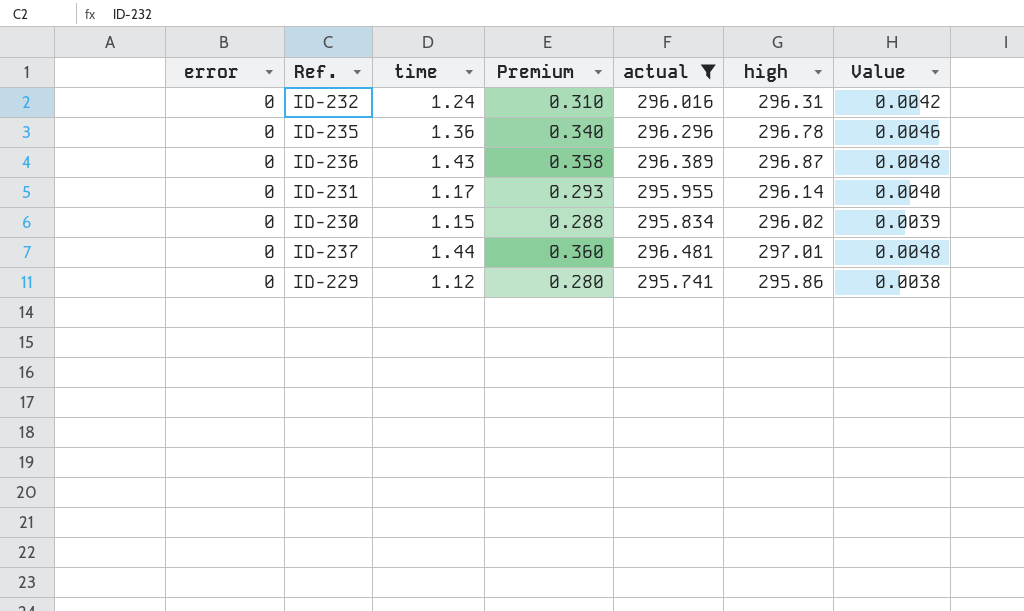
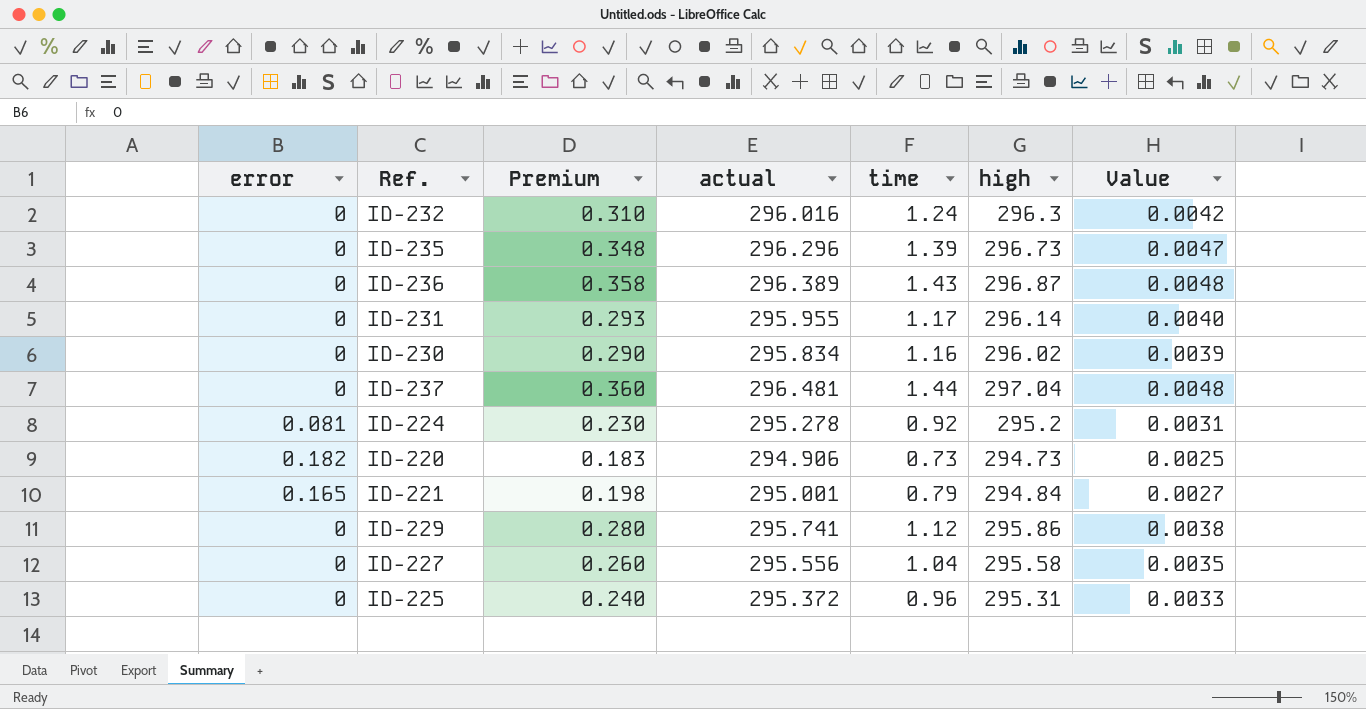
filter: actual >= 295.741 -> none
column time | position: 3 -> 5
ID-232 | high: 296.31 -> 296.3
ID-235 | Premium: 0.340 -> 0.348
ID-235 | time: 1.36 -> 1.39
ID-235 | high: 296.78 -> 296.73
ID-235 | Value: 0.0046 -> 0.0047
ID-230 | Premium: 0.288 -> 0.290
ID-230 | time: 1.15 -> 1.16
ID-237 | high: 297.01 -> 297.04

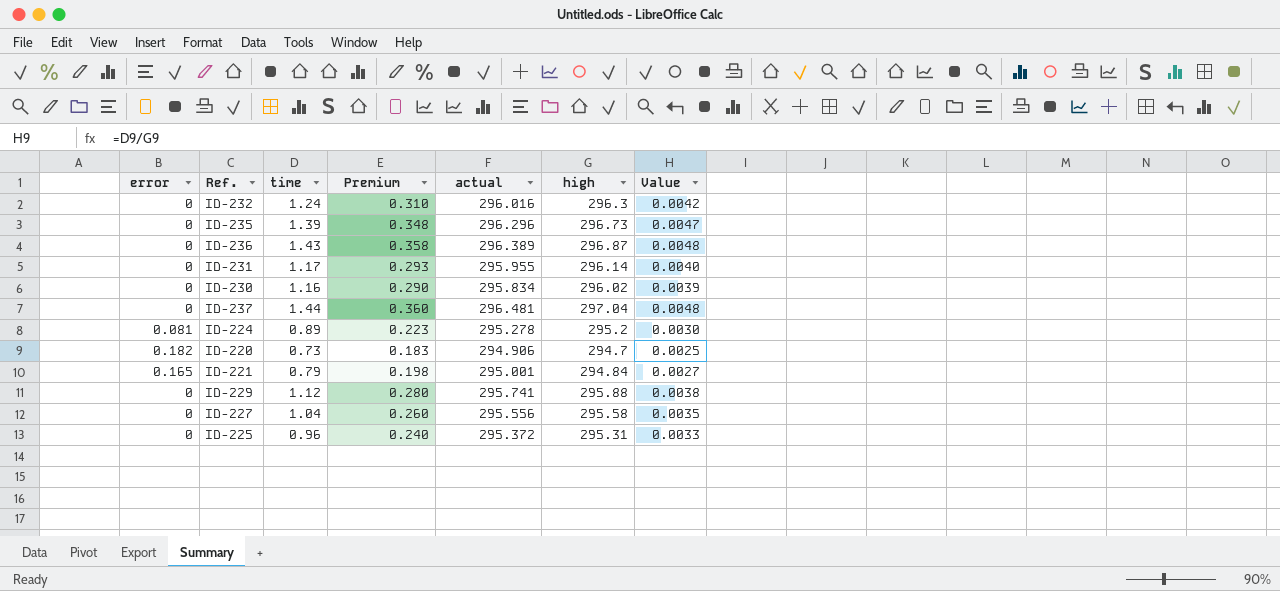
column time | position: 5 -> 3
ID-224 | time: 0.92 -> 0.89
ID-224 | Premium: 0.230 -> 0.223
ID-224 | Value: 0.0031 -> 0.0030
ID-220 | high: 294.73 -> 294.7
ID-229 | high: 295.86 -> 295.88

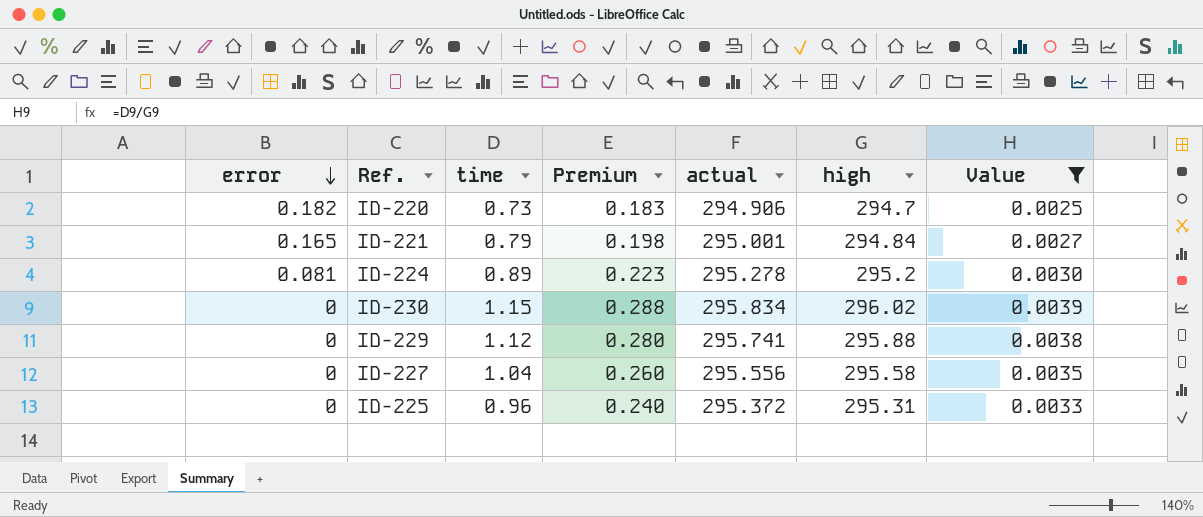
filter: none -> Value <= 0.0039
row order: none -> error descending
ID-230 | time: 1.16 -> 1.15
ID-230 | Premium: 0.290 -> 0.288

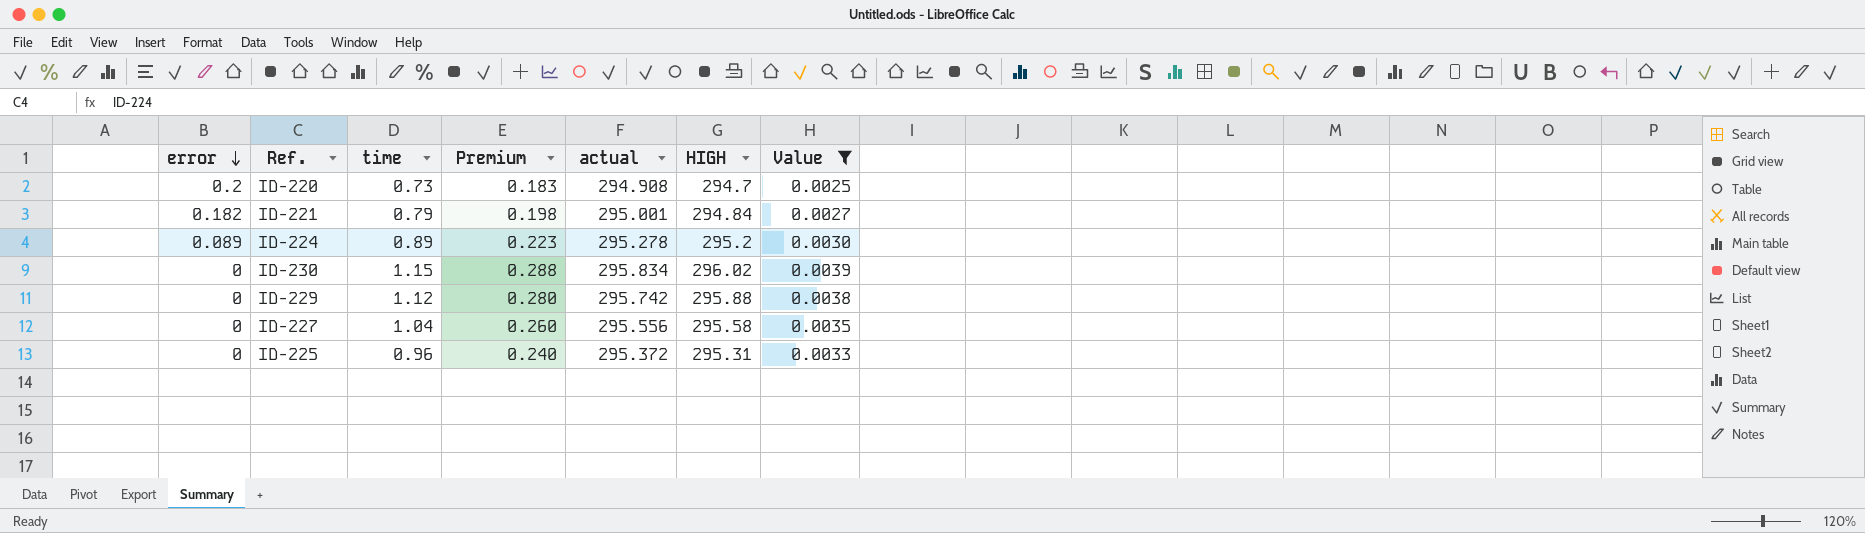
column name: high -> HIGH
ID-220 | error: 0.182 -> 0.2
ID-220 | actual: 294.906 -> 294.908
ID-221 | error: 0.165 -> 0.182
ID-224 | error: 0.081 -> 0.089
ID-229 | actual: 295.741 -> 295.742

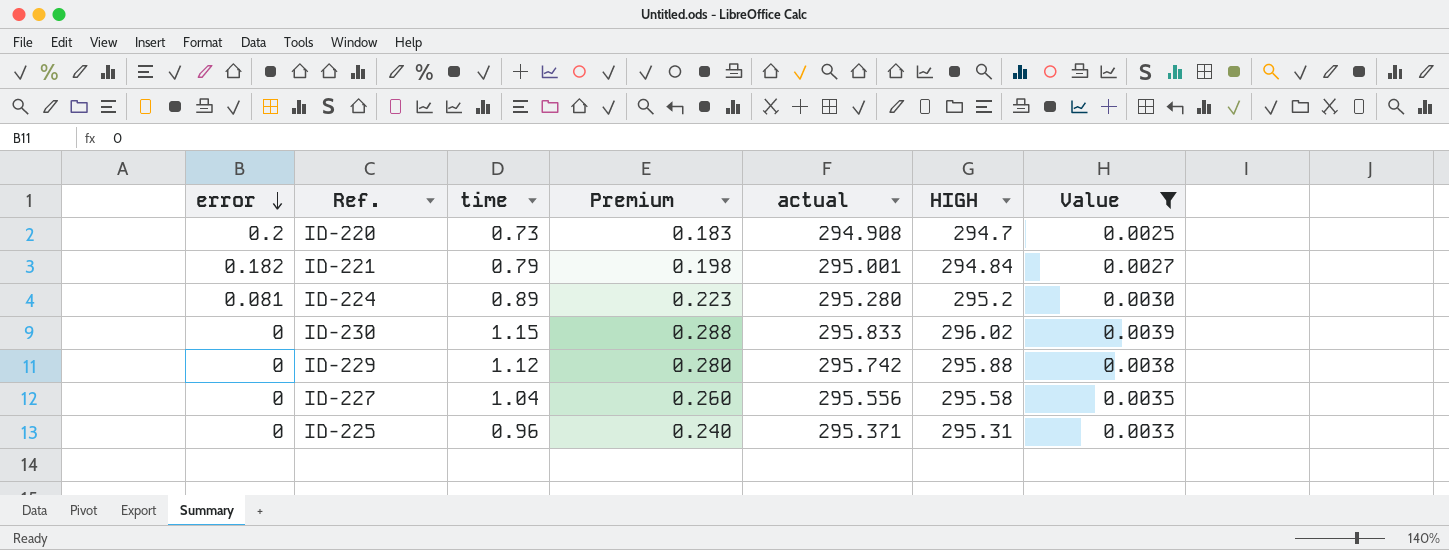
ID-224 | error: 0.089 -> 0.081
ID-224 | actual: 295.278 -> 295.280
ID-230 | actual: 295.834 -> 295.833
ID-225 | actual: 295.372 -> 295.371

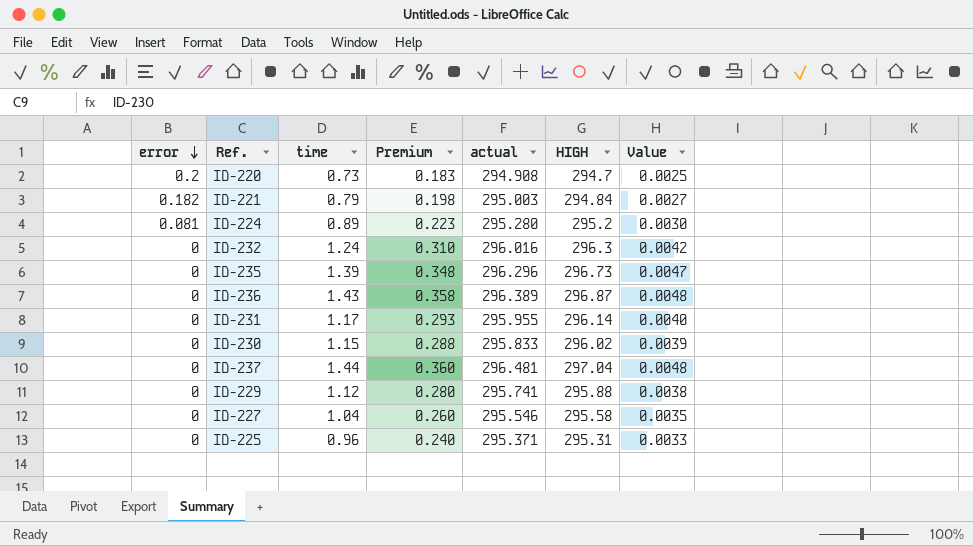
filter: Value <= 0.0039 -> none
ID-221 | actual: 295.001 -> 295.003
ID-229 | actual: 295.742 -> 295.741
ID-227 | actual: 295.556 -> 295.546

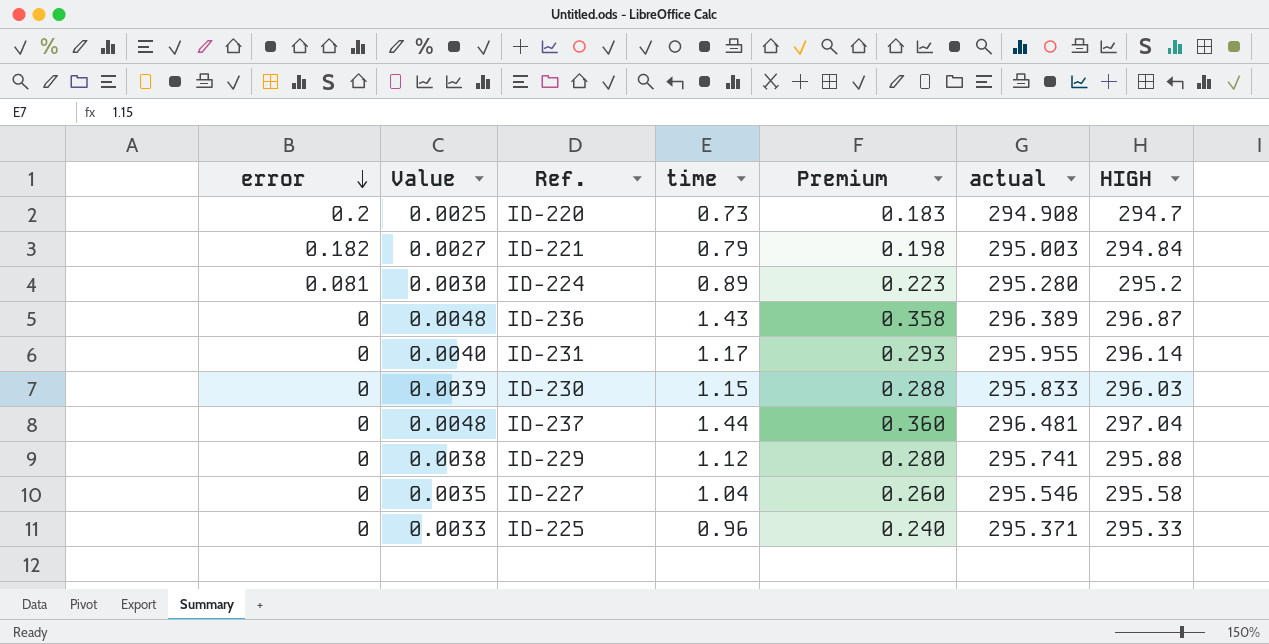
column Value | position: 7 -> 2
row ID-232: 0 | 1.24 | 0.310 | 296.016 | 296.3 | 0.0042 -> none
row ID-235: 0 | 1.39 | 0.348 | 296.296 | 296.73 | 0.0047 -> none
ID-230 | HIGH: 296.02 -> 296.03
ID-225 | HIGH: 295.31 -> 295.33

